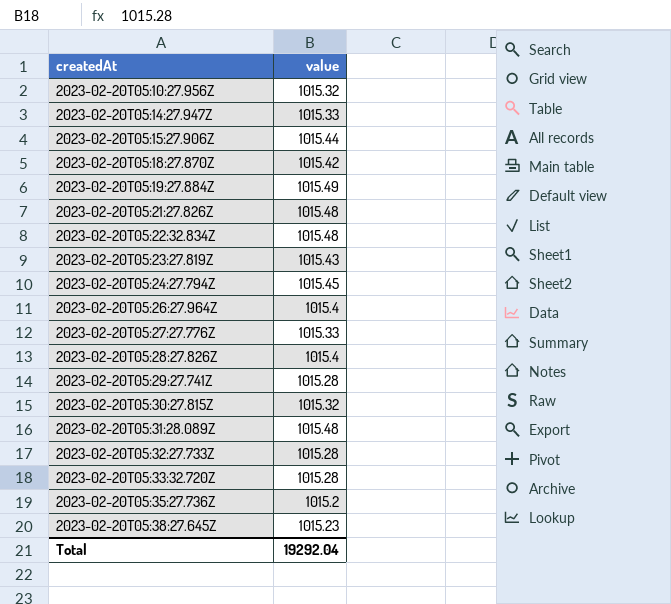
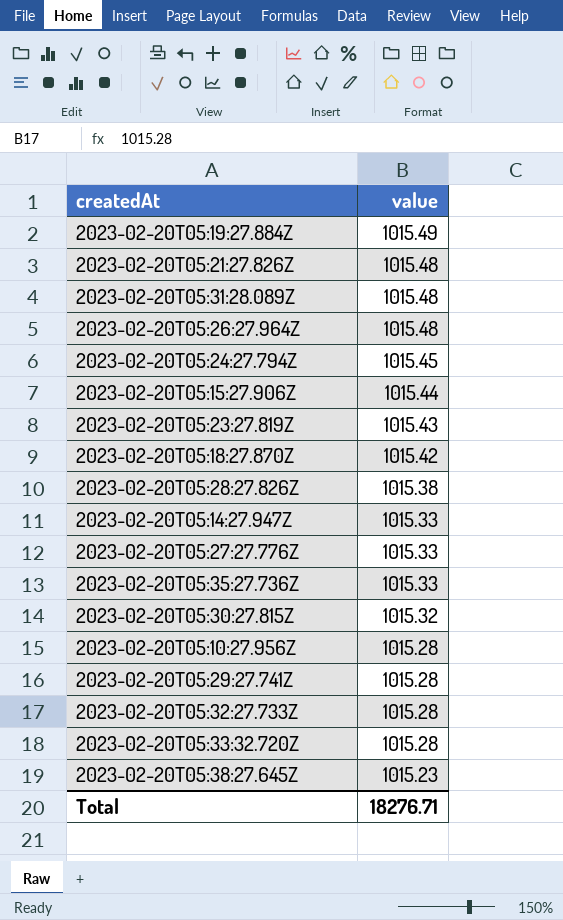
row order: createdAt ascending -> value descending
row 2023-02-20T05:22:32.834Z: 1015.48 -> none
2023-02-20T05:26:27.964Z | value: 1015.4 -> 1015.48
2023-02-20T05:28:27.826Z | value: 1015.4 -> 1015.38
2023-02-20T05:35:27.736Z | value: 1015.2 -> 1015.33
2023-02-20T05:10:27.956Z | value: 1015.32 -> 1015.28
Total | value: 19292.04 -> 18276.71

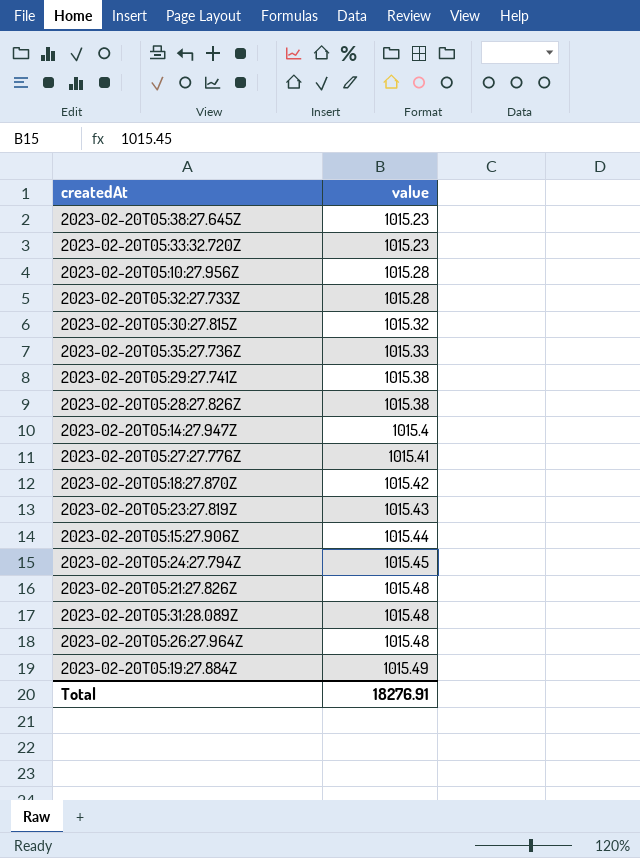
row order: value descending -> value ascending
2023-02-20T05:33:32.720Z | value: 1015.28 -> 1015.23
2023-02-20T05:29:27.741Z | value: 1015.28 -> 1015.38
2023-02-20T05:14:27.947Z | value: 1015.33 -> 1015.4
2023-02-20T05:27:27.776Z | value: 1015.33 -> 1015.41
Total | value: 18276.71 -> 18276.91

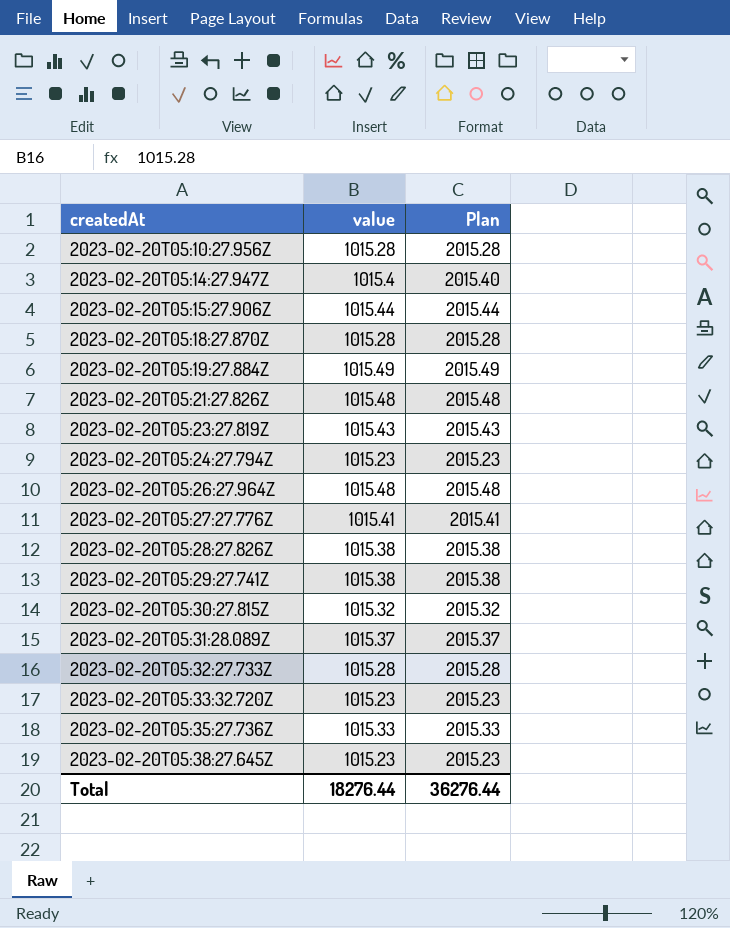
row order: value ascending -> createdAt ascending
column Plan | formula: none -> [value] + 1000
2023-02-20T05:18:27.870Z | value: 1015.42 -> 1015.28
2023-02-20T05:24:27.794Z | value: 1015.45 -> 1015.23
2023-02-20T05:31:28.089Z | value: 1015.48 -> 1015.37
Total | value: 18276.91 -> 18276.44

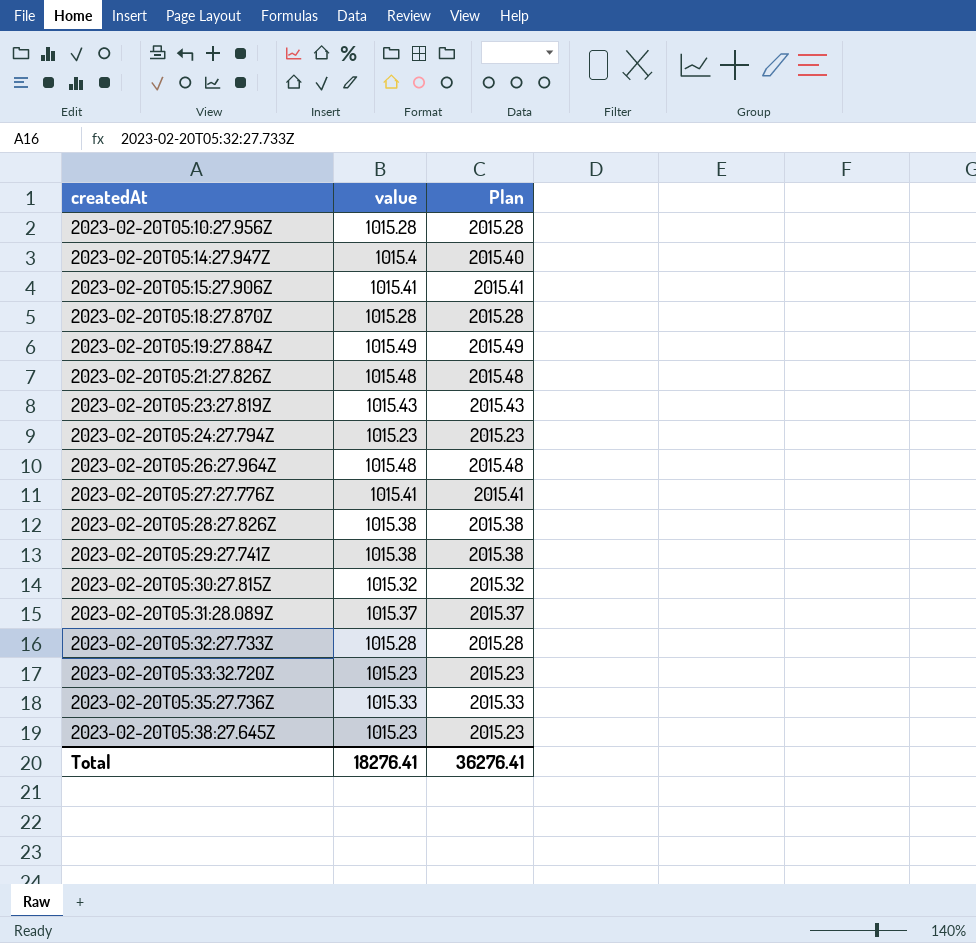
2023-02-20T05:15:27.906Z | value: 1015.44 -> 1015.41
2023-02-20T05:15:27.906Z | Plan: 2015.44 -> 2015.41
Total | value: 18276.44 -> 18276.41
Total | Plan: 36276.44 -> 36276.41

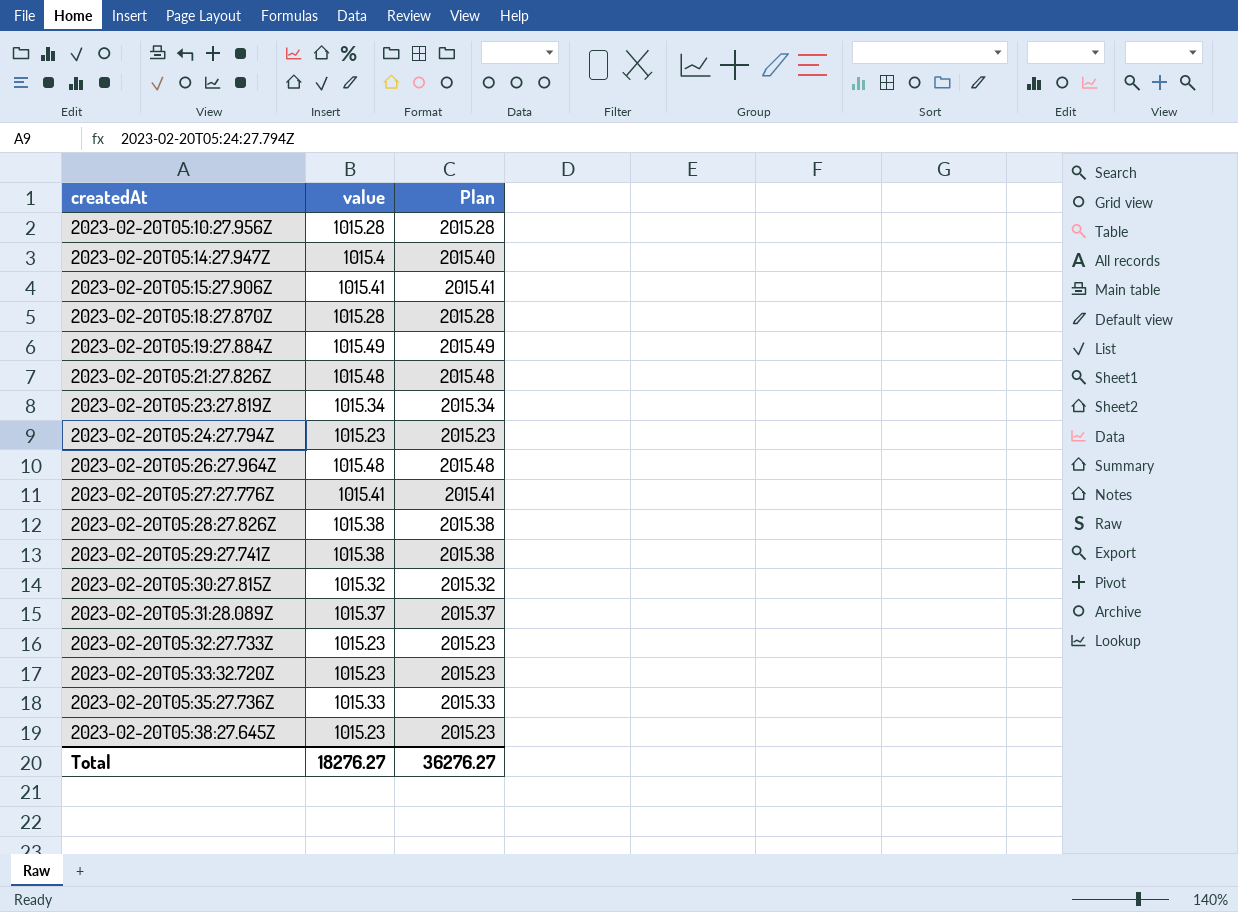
2023-02-20T05:23:27.819Z | value: 1015.43 -> 1015.34
2023-02-20T05:23:27.819Z | Plan: 2015.43 -> 2015.34
2023-02-20T05:32:27.733Z | value: 1015.28 -> 1015.23
2023-02-20T05:32:27.733Z | Plan: 2015.28 -> 2015.23
Total | value: 18276.41 -> 18276.27
Total | Plan: 36276.41 -> 36276.27

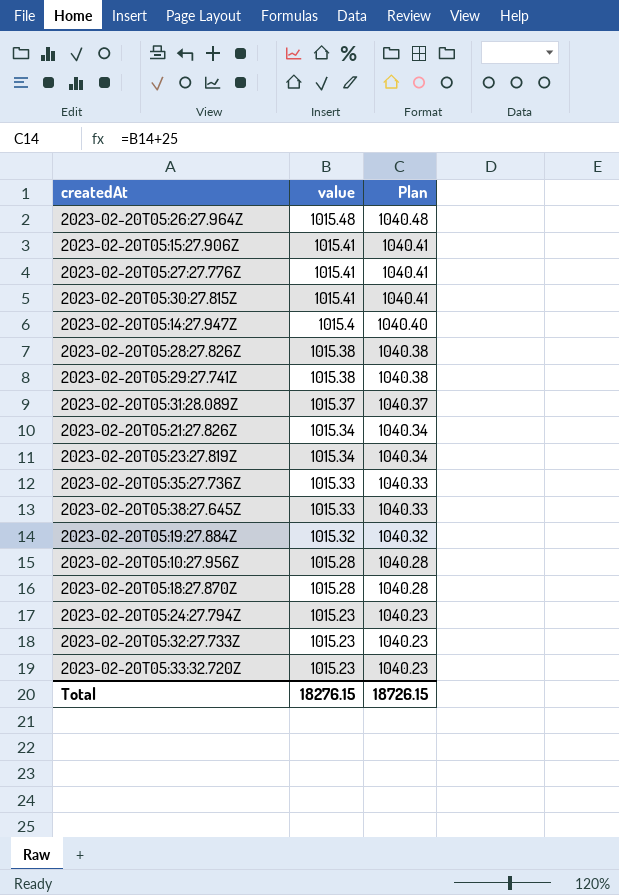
row order: createdAt ascending -> value descending
column Plan | formula: [value] + 1000 -> [value] + 25
2023-02-20T05:30:27.815Z | value: 1015.32 -> 1015.41
2023-02-20T05:21:27.826Z | value: 1015.48 -> 1015.34
2023-02-20T05:38:27.645Z | value: 1015.23 -> 1015.33
2023-02-20T05:19:27.884Z | value: 1015.49 -> 1015.32
Total | value: 18276.27 -> 18276.15
Total | Plan: 36276.27 -> 18726.15

